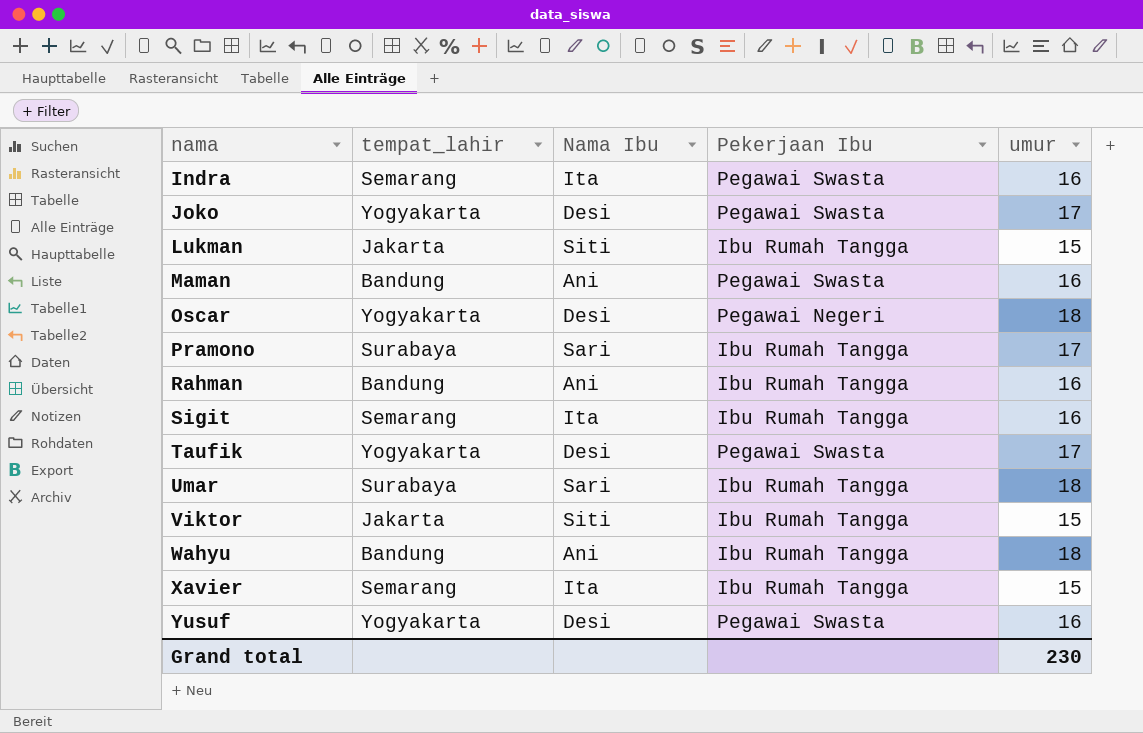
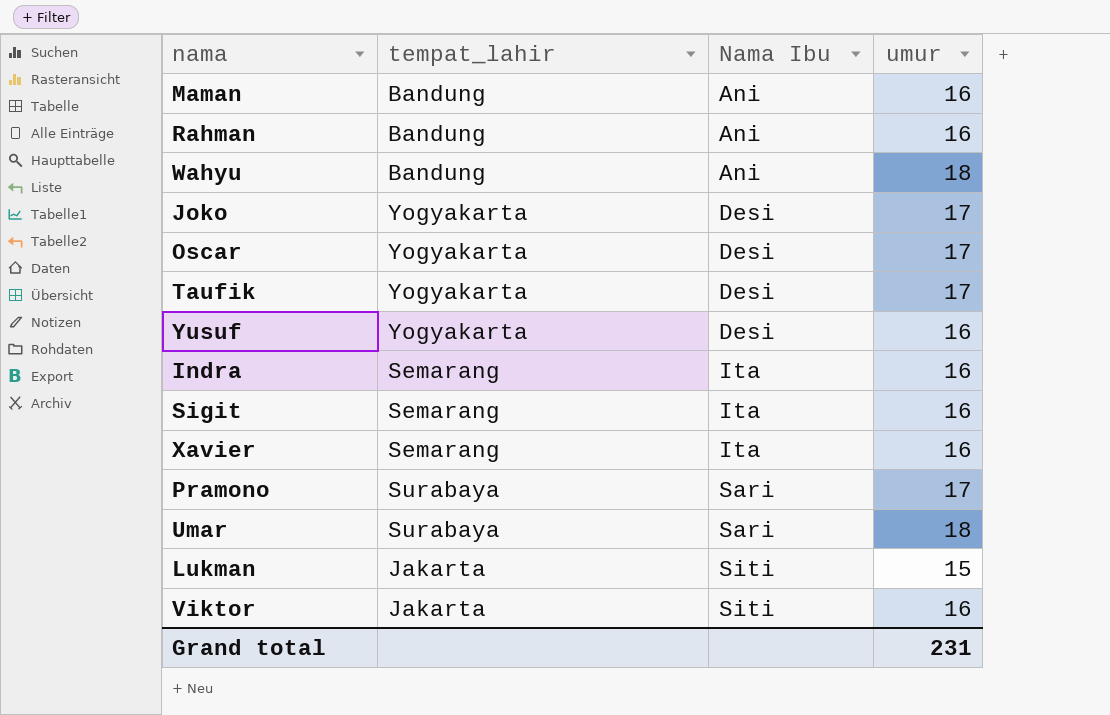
row order: nama ascending -> Nama Ibu ascending
column Pekerjaan Ibu | position: 4 -> none
Oscar | umur: 18 -> 17
Xavier | umur: 15 -> 16
Viktor | umur: 15 -> 16
Grand total | umur: 230 -> 231

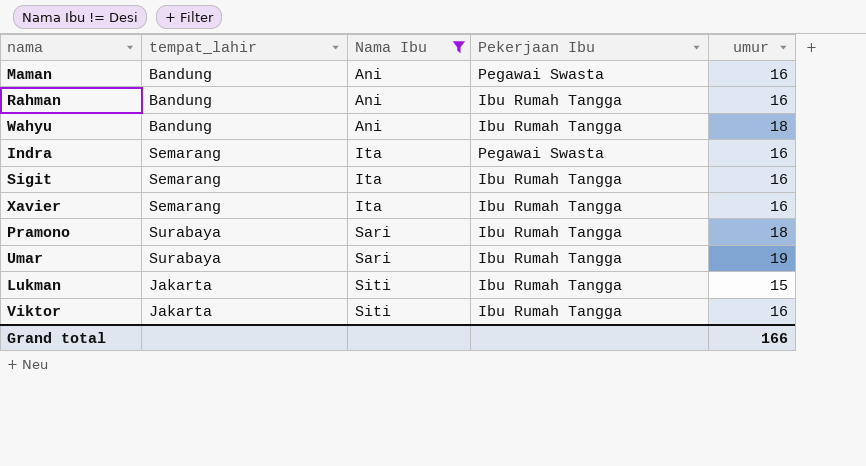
filter: none -> Nama Ibu != Desi
column Pekerjaan Ibu | position: none -> 4
Pramono | umur: 17 -> 18
Umar | umur: 18 -> 19
Grand total | umur: 231 -> 166

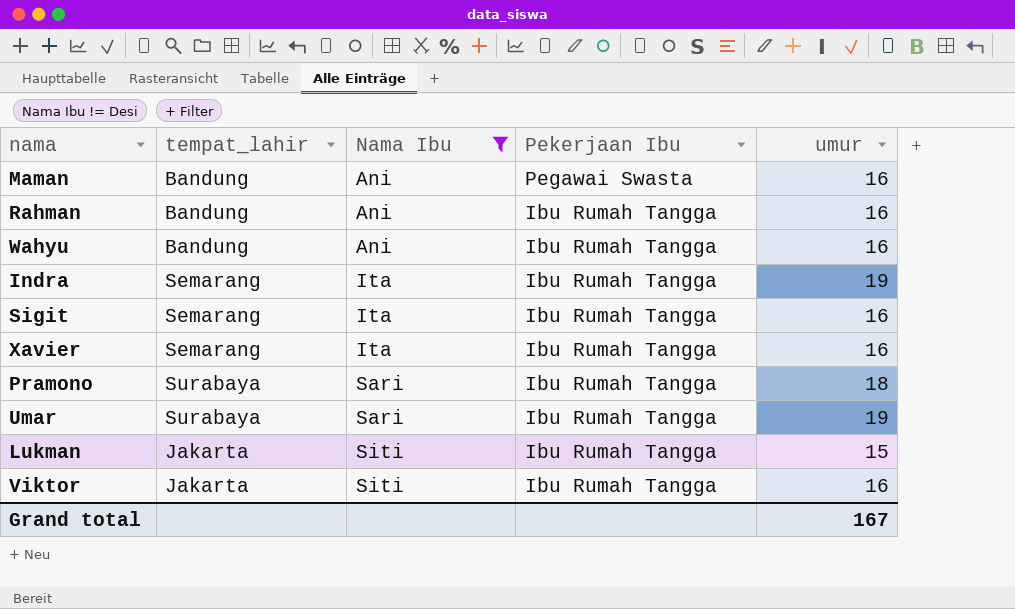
Wahyu | umur: 18 -> 16
Indra | Pekerjaan Ibu: Pegawai Swasta -> Ibu Rumah Tangga
Indra | umur: 16 -> 19
Grand total | umur: 166 -> 167

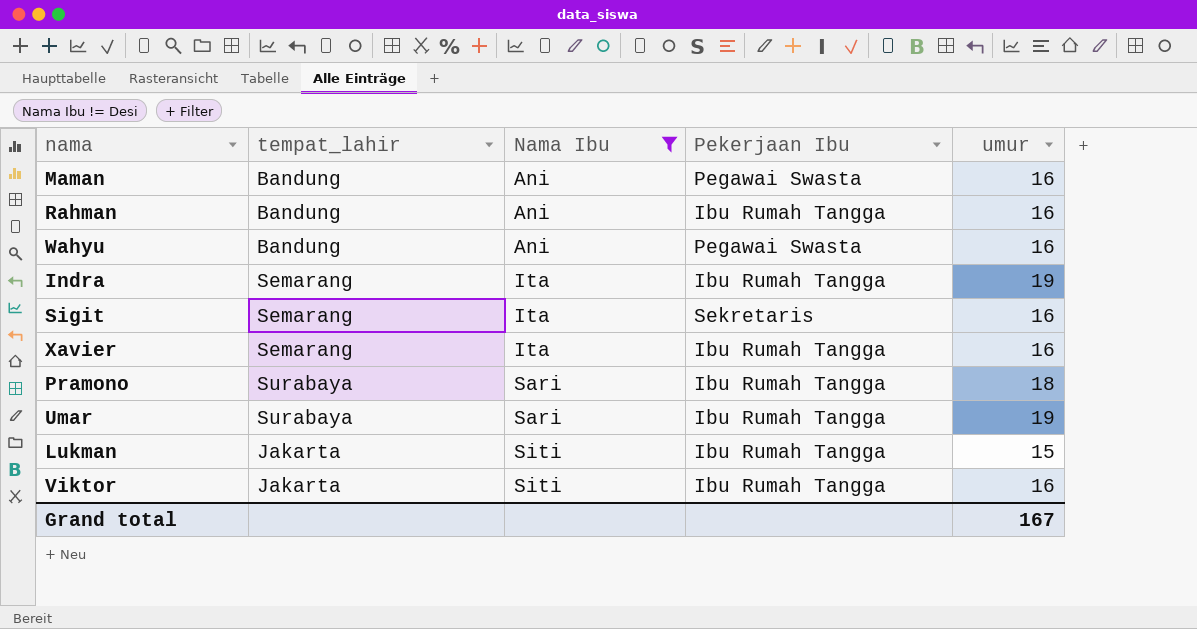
Wahyu | Pekerjaan Ibu: Ibu Rumah Tangga -> Pegawai Swasta
Sigit | Pekerjaan Ibu: Ibu Rumah Tangga -> Sekretaris

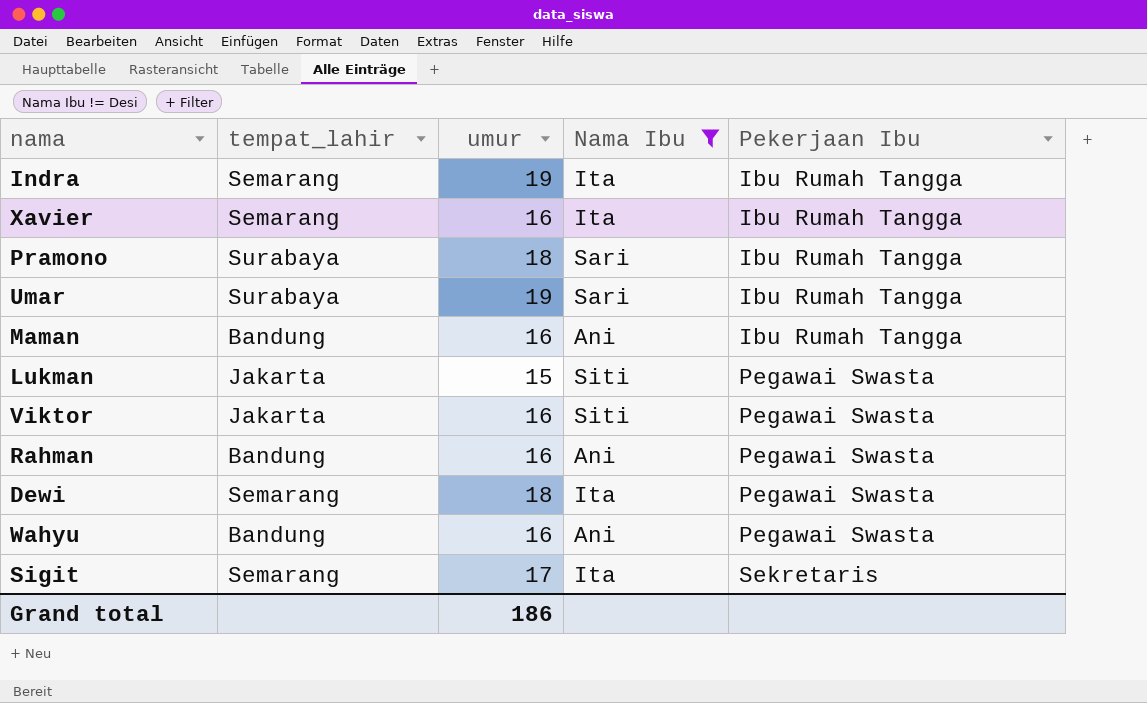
row order: Nama Ibu ascending -> Pekerjaan Ibu ascending
column umur | position: 5 -> 3
Maman | Pekerjaan Ibu: Pegawai Swasta -> Ibu Rumah Tangga
Lukman | Pekerjaan Ibu: Ibu Rumah Tangga -> Pegawai Swasta
Viktor | Pekerjaan Ibu: Ibu Rumah Tangga -> Pegawai Swasta
Rahman | Pekerjaan Ibu: Ibu Rumah Tangga -> Pegawai Swasta
row Dewi: none -> Semarang | 18 | Ita | Pegawai Swasta
Sigit | umur: 16 -> 17
Grand total | umur: 167 -> 186

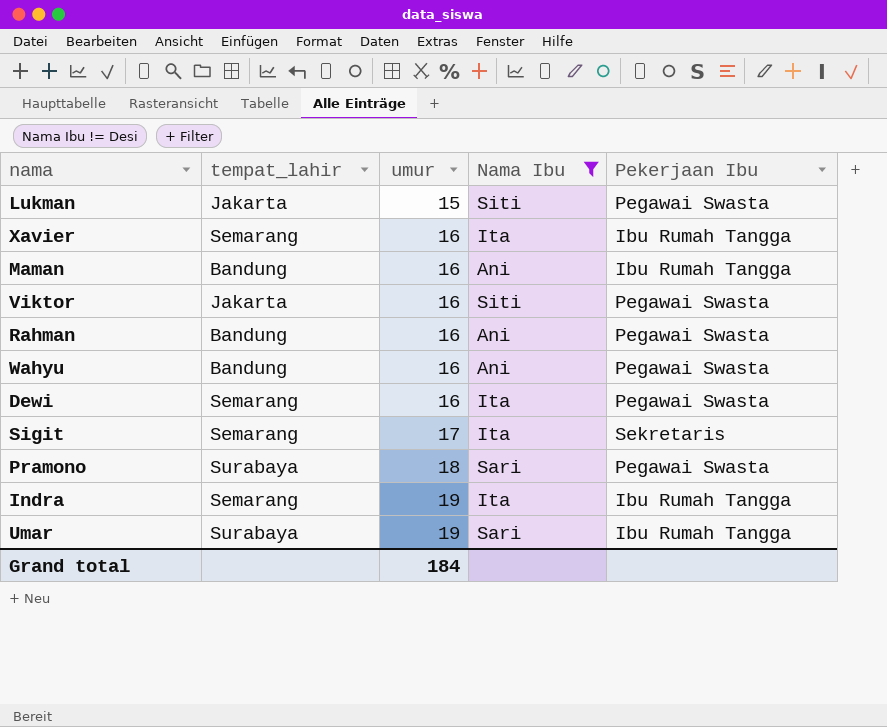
row order: Pekerjaan Ibu ascending -> umur ascending
Dewi | umur: 18 -> 16
Pramono | Pekerjaan Ibu: Ibu Rumah Tangga -> Pegawai Swasta
Grand total | umur: 186 -> 184

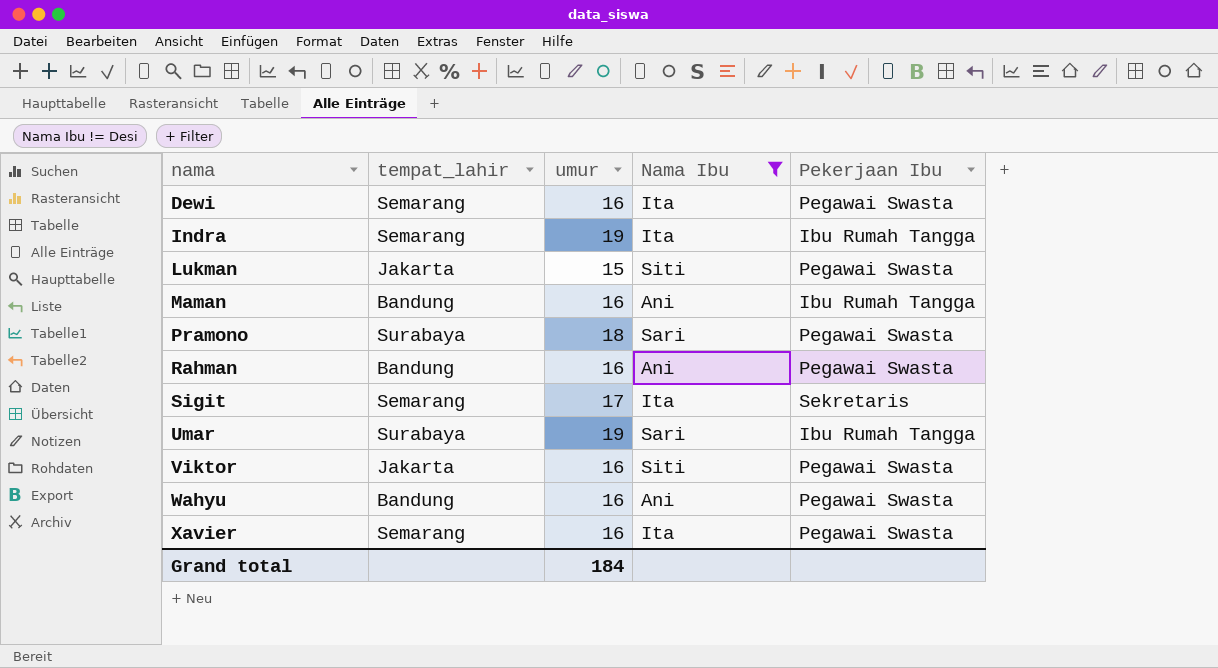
row order: umur ascending -> nama ascending
Xavier | Pekerjaan Ibu: Ibu Rumah Tangga -> Pegawai Swasta

